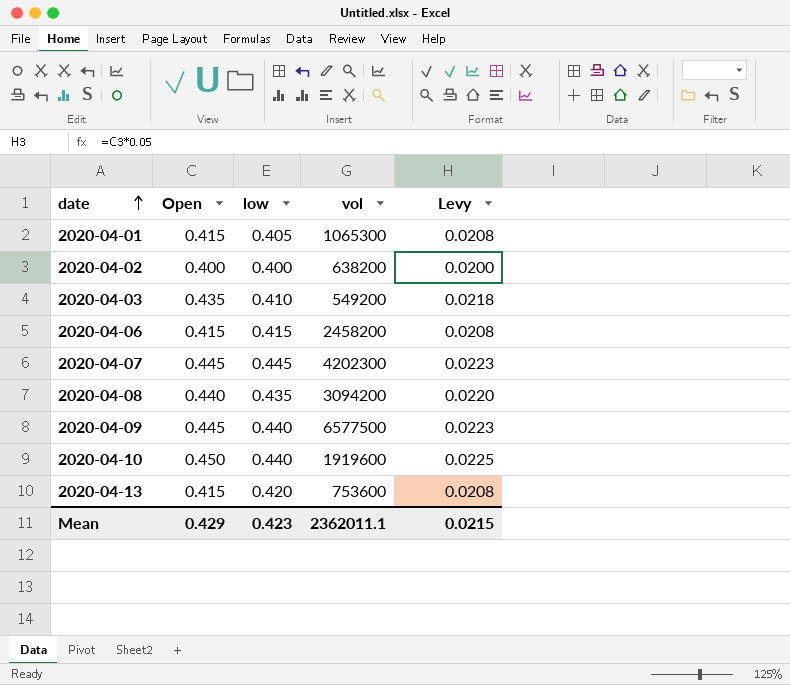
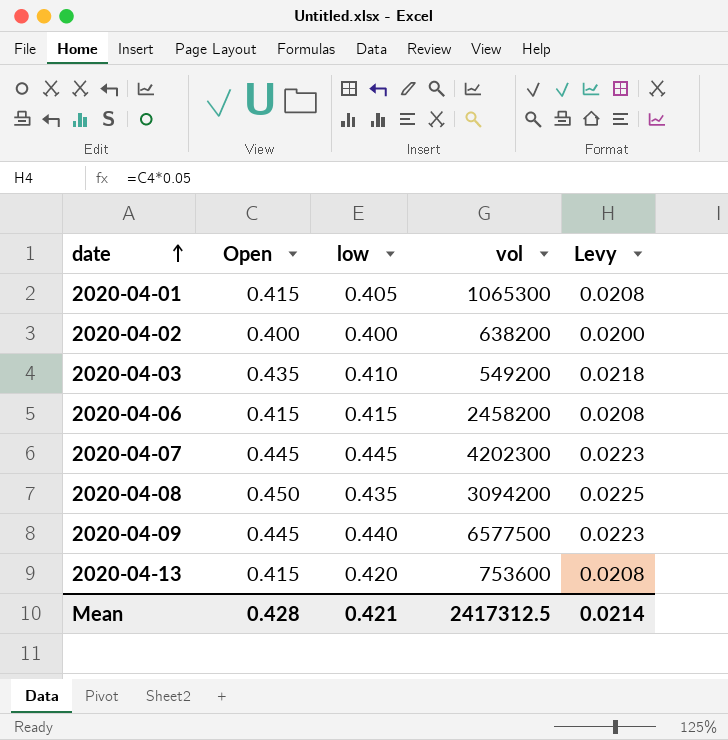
row 2020-04-10: 0.450 | 0.440 | 1919600 | 0.0225 -> none
2020-04-08 | Open: 0.440 -> 0.450
2020-04-08 | Levy: 0.0220 -> 0.0225
Mean | Open: 0.429 -> 0.428
Mean | low: 0.423 -> 0.421
Mean | vol: 2362011.1 -> 2417312.5
Mean | Levy: 0.0215 -> 0.0214

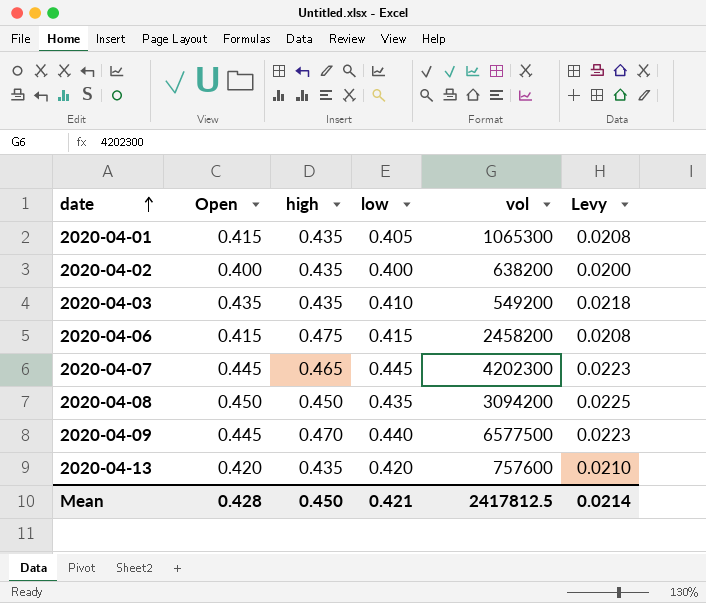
column high | position: none -> 3
2020-04-13 | Open: 0.415 -> 0.420
2020-04-13 | vol: 753600 -> 757600
2020-04-13 | Levy: 0.0208 -> 0.0210
Mean | vol: 2417312.5 -> 2417812.5

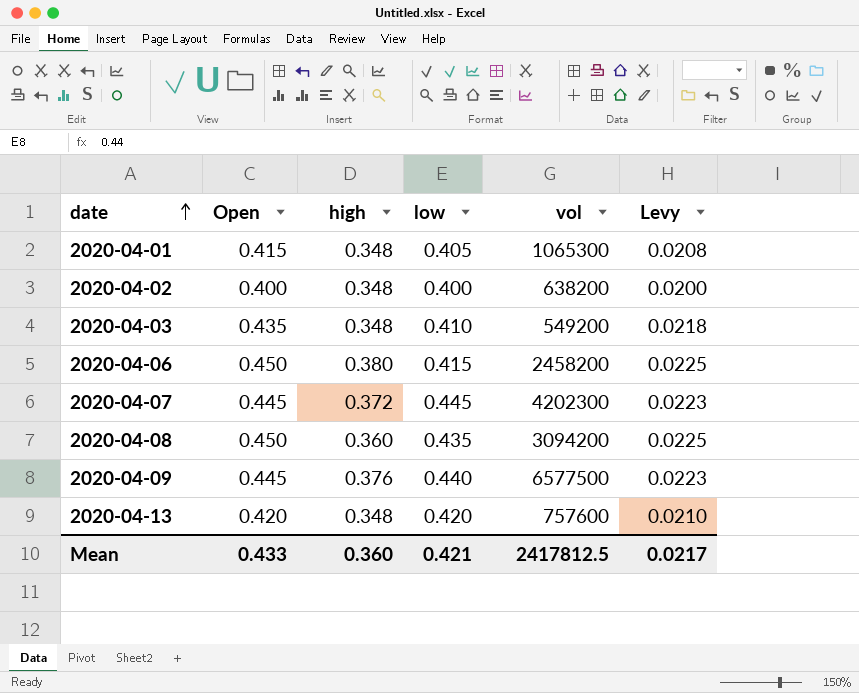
2020-04-01 | high: 0.435 -> 0.348
2020-04-02 | high: 0.435 -> 0.348
2020-04-03 | high: 0.435 -> 0.348
2020-04-06 | Open: 0.415 -> 0.450
2020-04-06 | high: 0.475 -> 0.380
2020-04-06 | Levy: 0.0208 -> 0.0225
2020-04-07 | high: 0.465 -> 0.372
2020-04-08 | high: 0.450 -> 0.360
2020-04-09 | high: 0.470 -> 0.376
2020-04-13 | high: 0.435 -> 0.348
Mean | Open: 0.428 -> 0.433
Mean | high: 0.450 -> 0.360
Mean | Levy: 0.0214 -> 0.0217

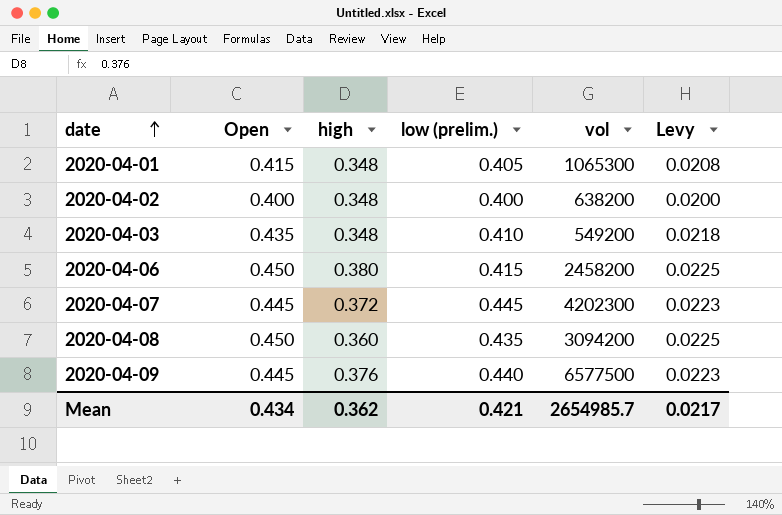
column name: low -> low (prelim.)
row 2020-04-13: 0.420 | 0.348 | 0.420 | 757600 | 0.0210 -> none
Mean | Open: 0.433 -> 0.434
Mean | high: 0.360 -> 0.362
Mean | vol: 2417812.5 -> 2654985.7

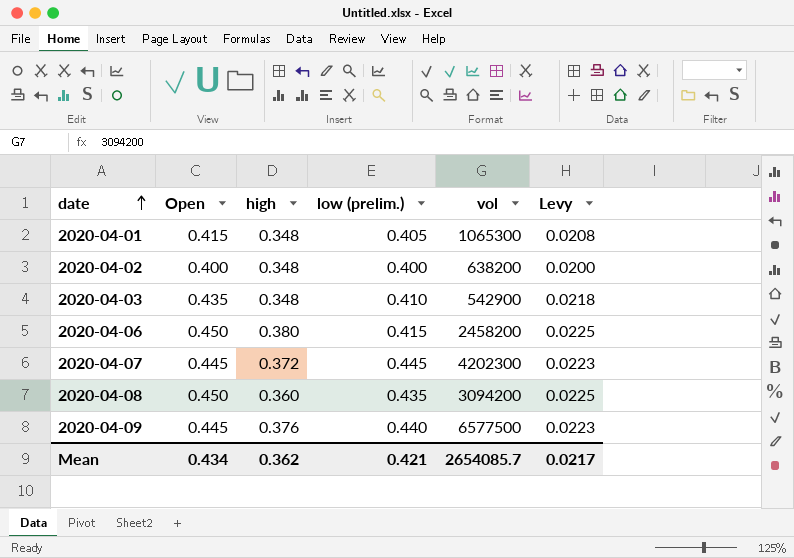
2020-04-03 | vol: 549200 -> 542900
Mean | vol: 2654985.7 -> 2654085.7

